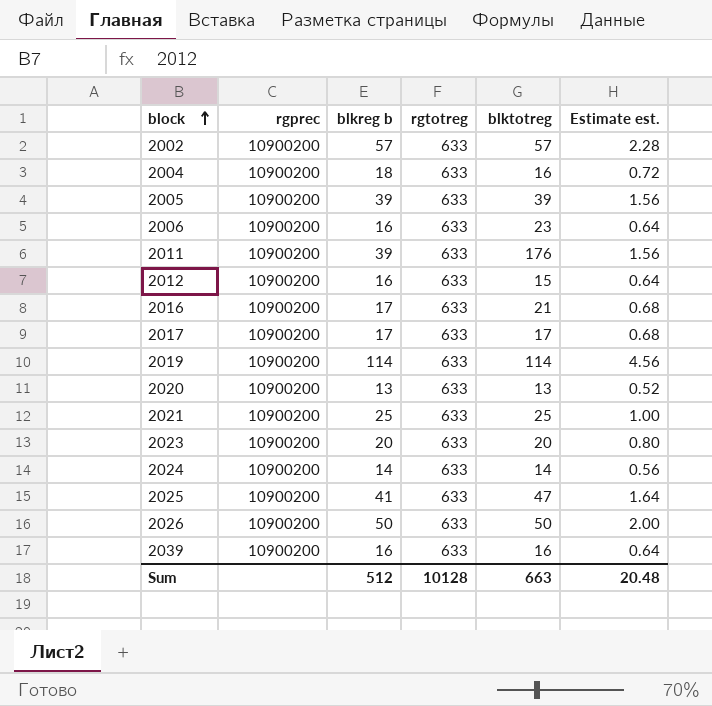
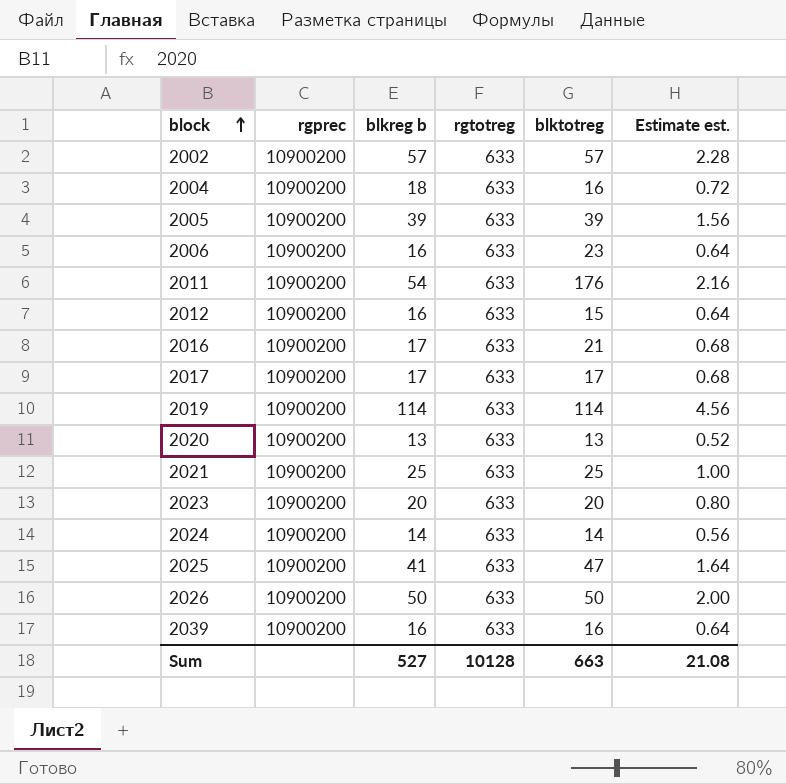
2011 | blkreg b: 39 -> 54
2011 | Estimate est.: 1.56 -> 2.16
Sum | blkreg b: 512 -> 527
Sum | Estimate est.: 20.48 -> 21.08

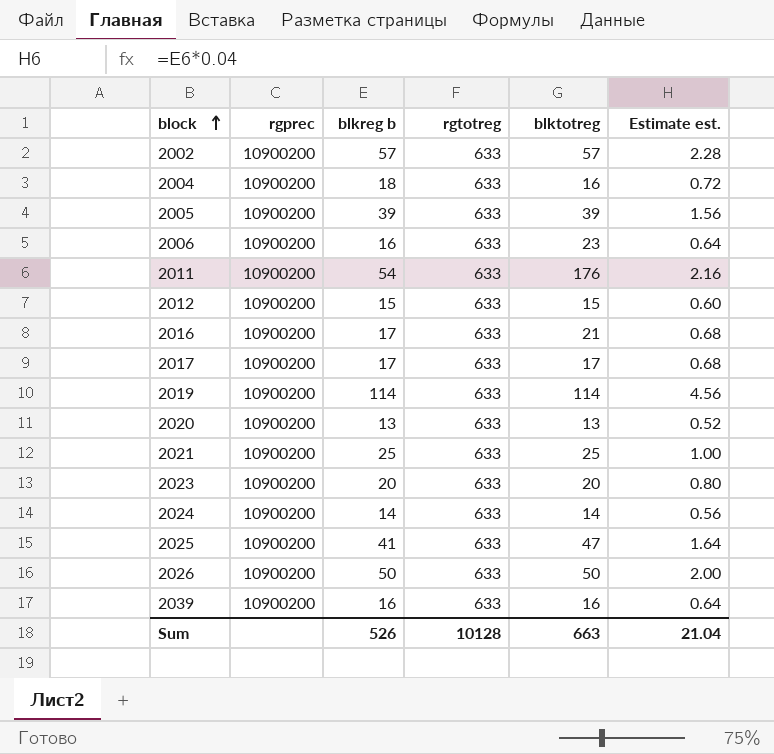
2012 | blkreg b: 16 -> 15
2012 | Estimate est.: 0.64 -> 0.60
Sum | blkreg b: 527 -> 526
Sum | Estimate est.: 21.08 -> 21.04

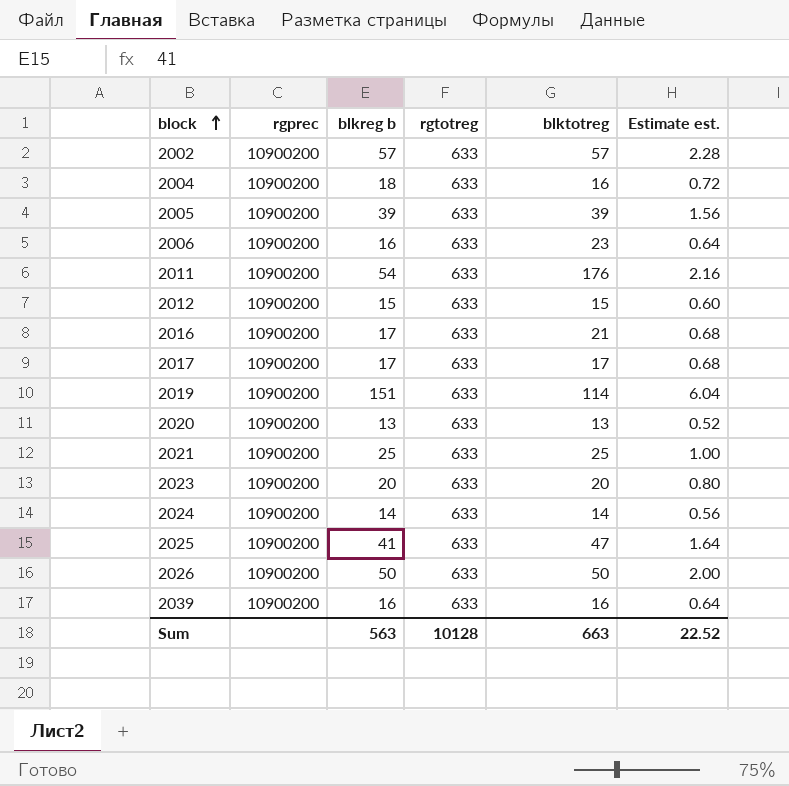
2019 | blkreg b: 114 -> 151
2019 | Estimate est.: 4.56 -> 6.04
Sum | blkreg b: 526 -> 563
Sum | Estimate est.: 21.04 -> 22.52

